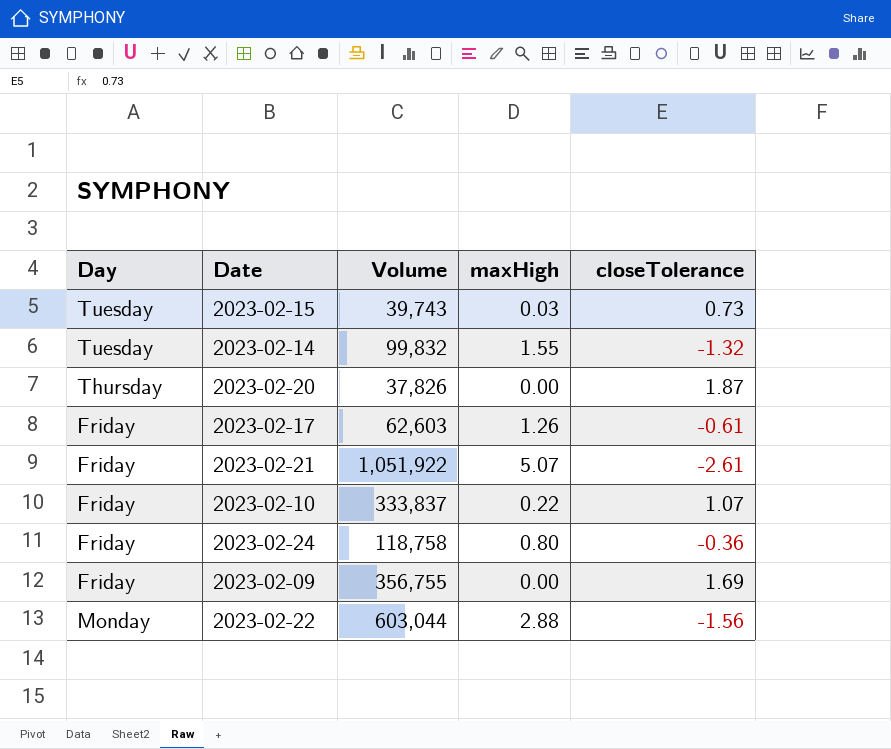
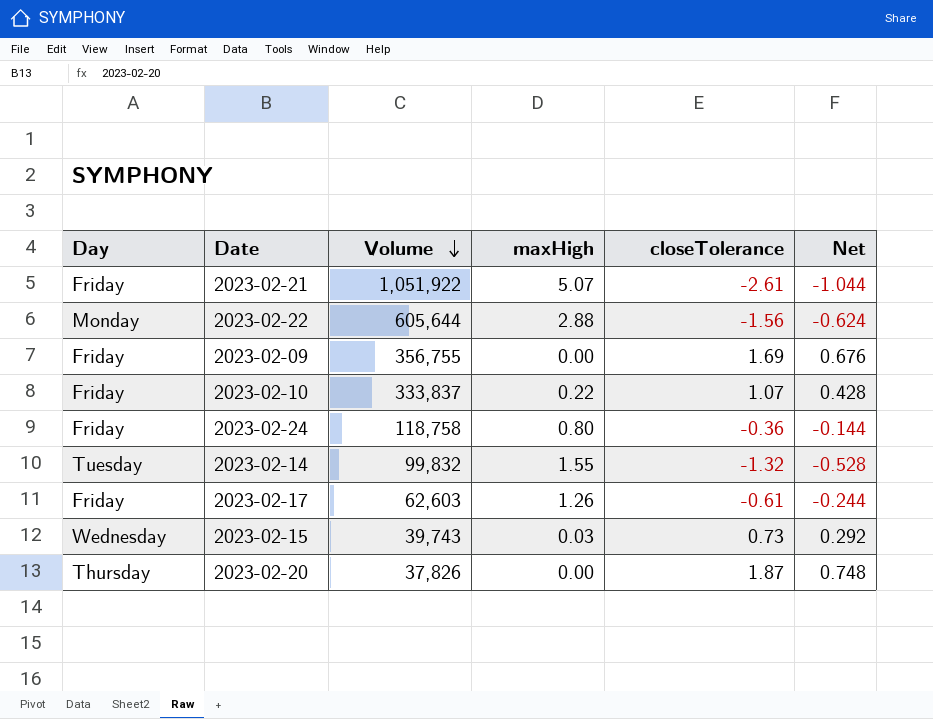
row order: none -> Volume descending
column Net | formula: none -> [closeTolerance] * 0.4
2023-02-22 | Volume: 603,044 -> 605,644
2023-02-15 | Day: Tuesday -> Wednesday

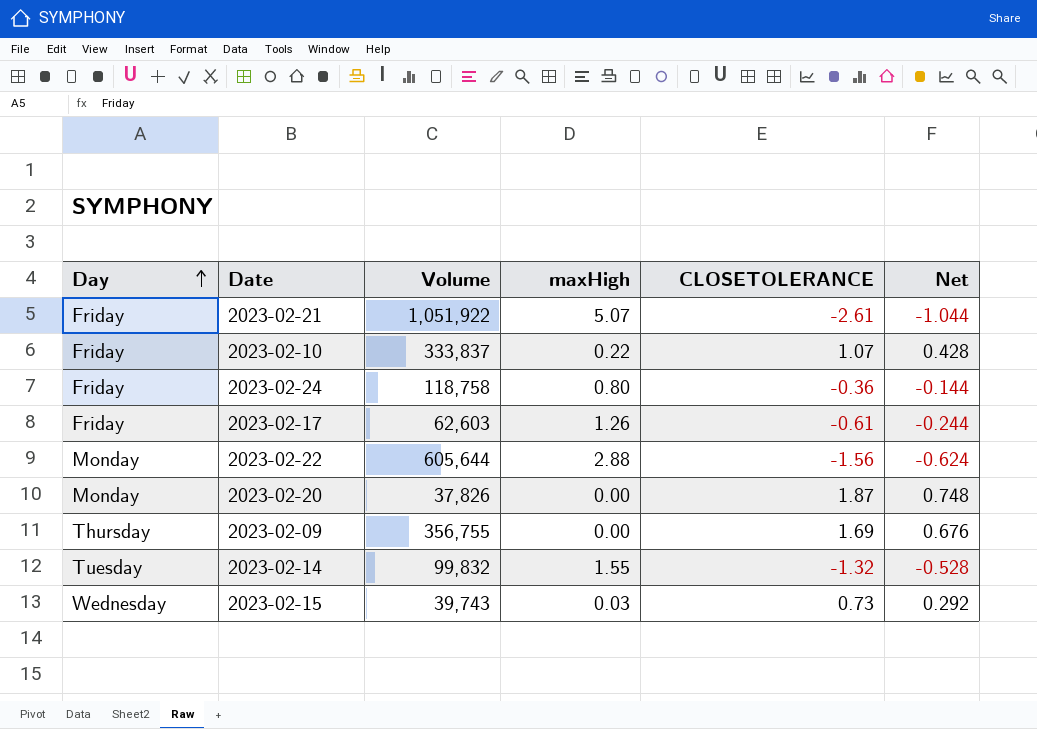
row order: Volume descending -> Day ascending
column name: closeTolerance -> CLOSETOLERANCE
2023-02-20 | Day: Thursday -> Monday
2023-02-09 | Day: Friday -> Thursday

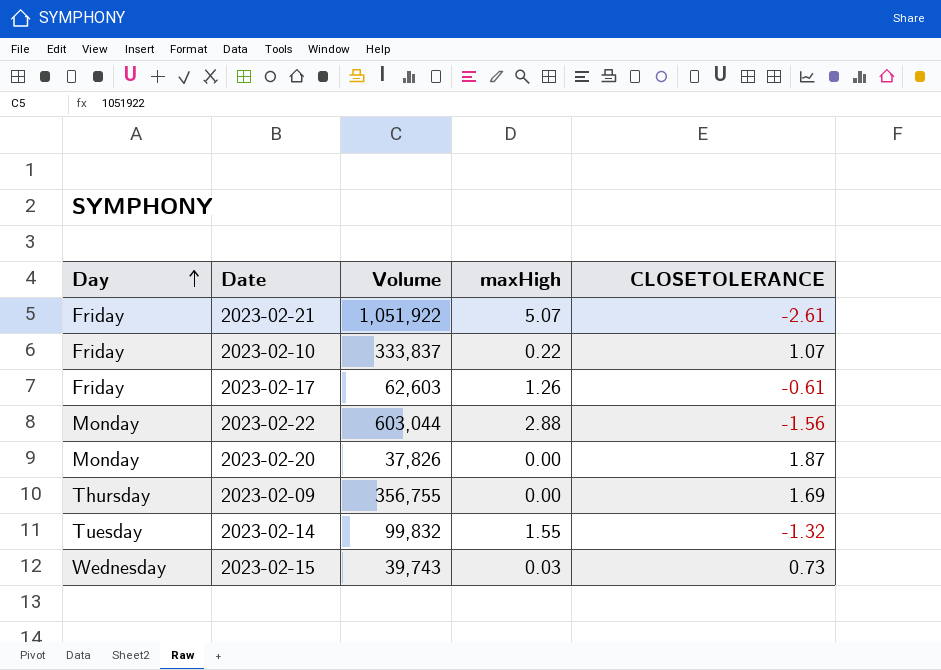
column Net | formula: [CLOSETOLERANCE] * 0.4 -> none
row 2023-02-24: Friday | 118,758 | 0.80 | -0.36 | -0.144 -> none
2023-02-22 | Volume: 605,644 -> 603,044

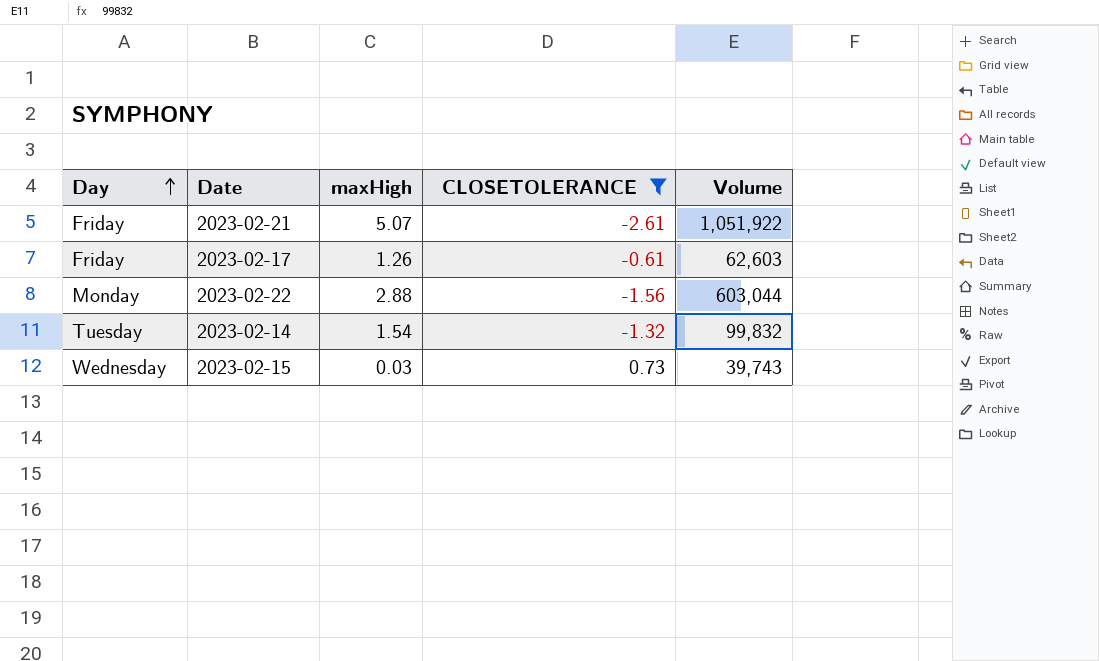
filter: none -> CLOSETOLERANCE <= 0.73
column Volume | position: 3 -> 5
2023-02-14 | maxHigh: 1.55 -> 1.54

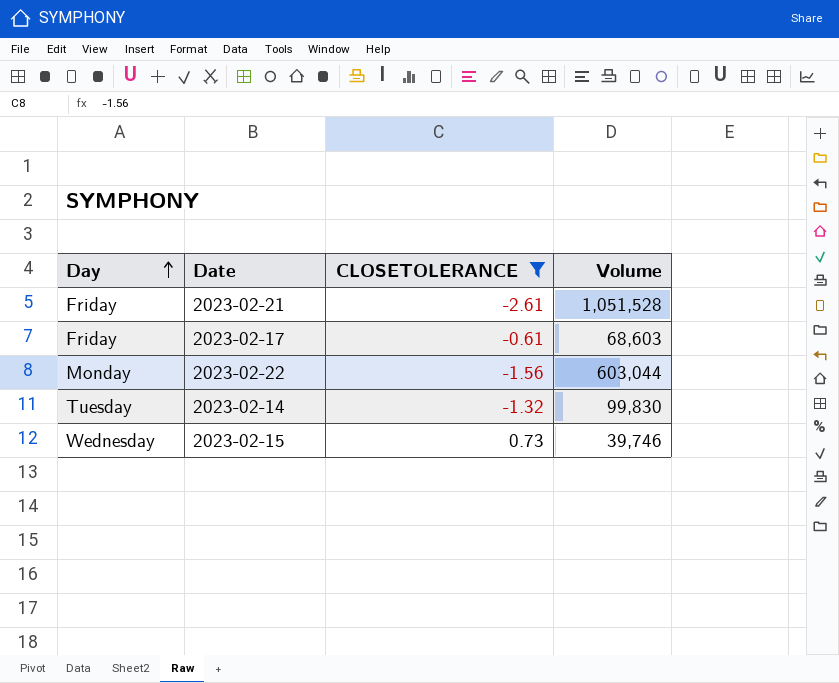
column maxHigh | position: 3 -> none
2023-02-21 | Volume: 1,051,922 -> 1,051,528
2023-02-17 | Volume: 62,603 -> 68,603
2023-02-14 | Volume: 99,832 -> 99,830
2023-02-15 | Volume: 39,743 -> 39,746

